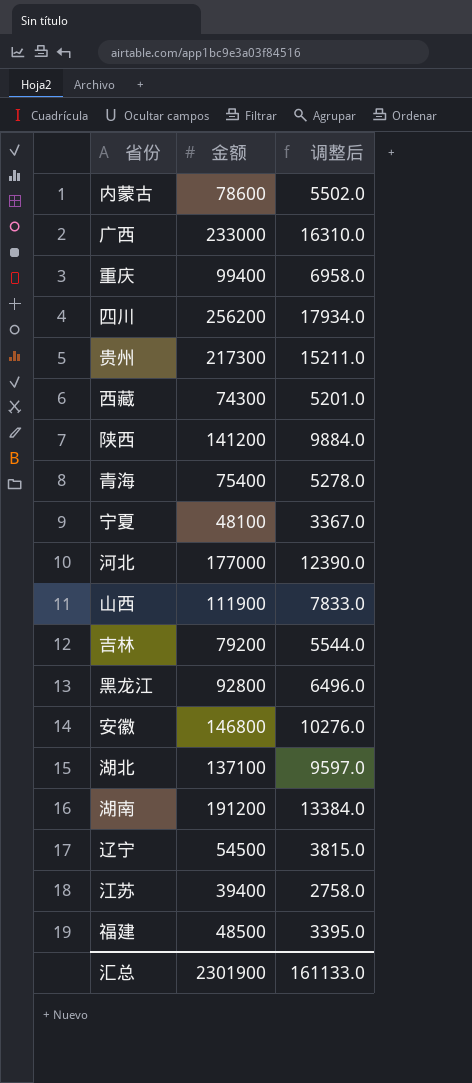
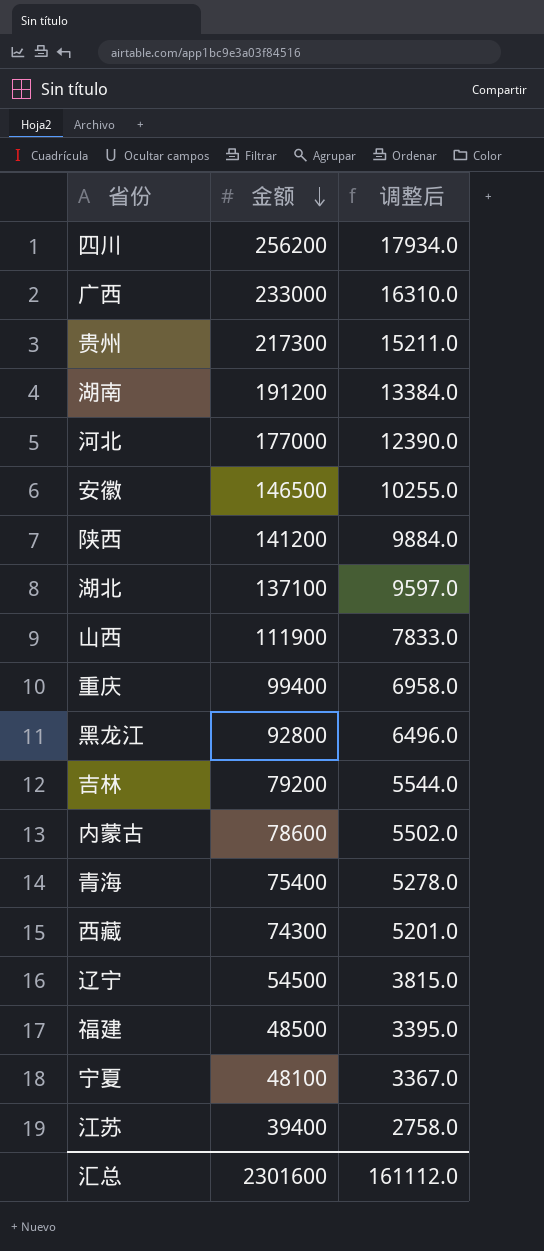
row order: none -> 金额 descending
安徽 | 金额: 146800 -> 146500
安徽 | 调整后: 10276.0 -> 10255.0
汇总 | 金额: 2301900 -> 2301600
汇总 | 调整后: 161133.0 -> 161112.0

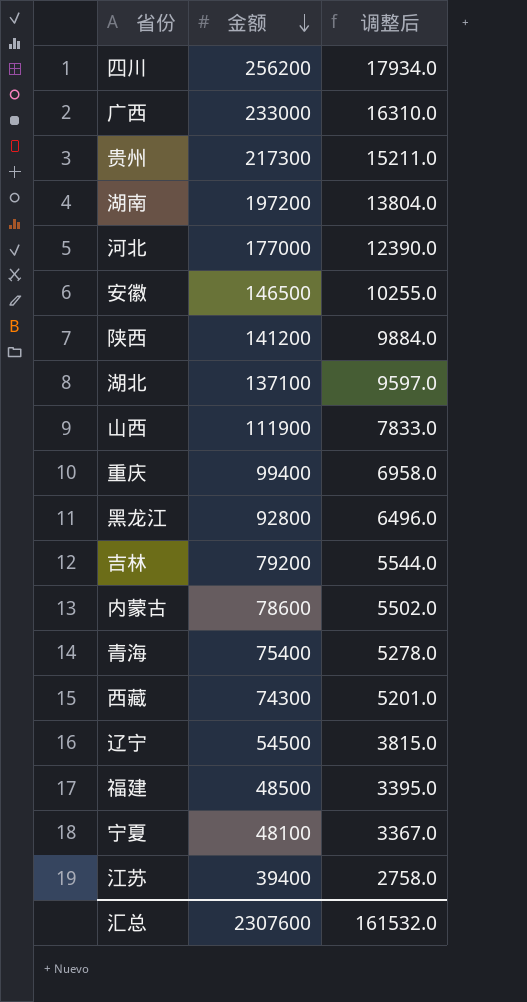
湖南 | 金额: 191200 -> 197200
湖南 | 调整后: 13384.0 -> 13804.0
汇总 | 金额: 2301600 -> 2307600
汇总 | 调整后: 161112.0 -> 161532.0

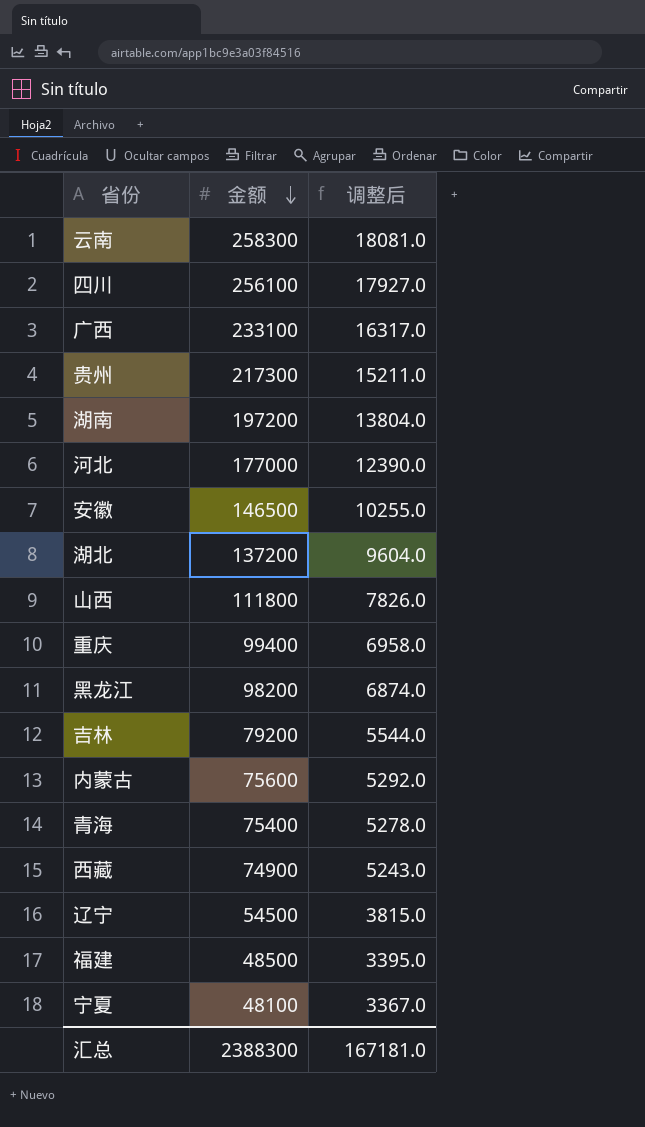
row 陕西: 141200 | 9884.0 -> none
row 江苏: 39400 | 2758.0 -> none
row 云南: none -> 258300 | 18081.0
四川 | 金额: 256200 -> 256100
四川 | 调整后: 17934.0 -> 17927.0
广西 | 金额: 233000 -> 233100
广西 | 调整后: 16310.0 -> 16317.0
湖北 | 金额: 137100 -> 137200
湖北 | 调整后: 9597.0 -> 9604.0
山西 | 金额: 111900 -> 111800
山西 | 调整后: 7833.0 -> 7826.0
黑龙江 | 金额: 92800 -> 98200
黑龙江 | 调整后: 6496.0 -> 6874.0
内蒙古 | 金额: 78600 -> 75600
内蒙古 | 调整后: 5502.0 -> 5292.0
西藏 | 金额: 74300 -> 74900
西藏 | 调整后: 5201.0 -> 5243.0
汇总 | 金额: 2307600 -> 2388300
汇总 | 调整后: 161532.0 -> 167181.0

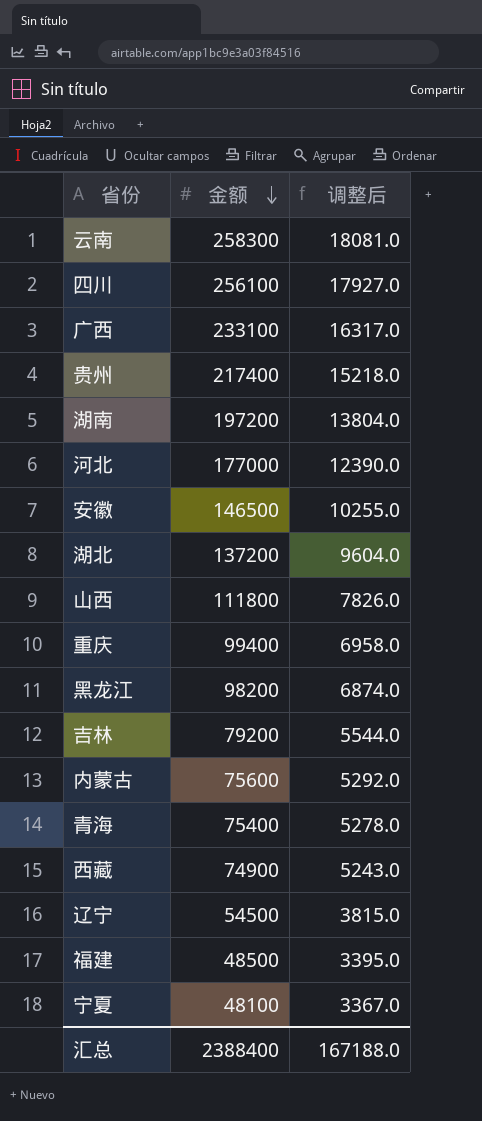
贵州 | 金额: 217300 -> 217400
贵州 | 调整后: 15211.0 -> 15218.0
汇总 | 金额: 2388300 -> 2388400
汇总 | 调整后: 167181.0 -> 167188.0

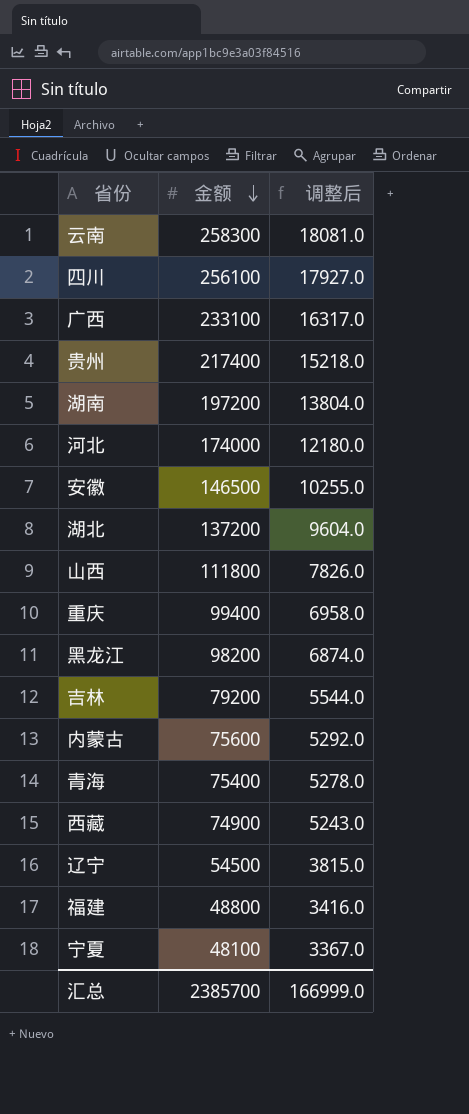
河北 | 金额: 177000 -> 174000
河北 | 调整后: 12390.0 -> 12180.0
福建 | 金额: 48500 -> 48800
福建 | 调整后: 3395.0 -> 3416.0
汇总 | 金额: 2388400 -> 2385700
汇总 | 调整后: 167188.0 -> 166999.0

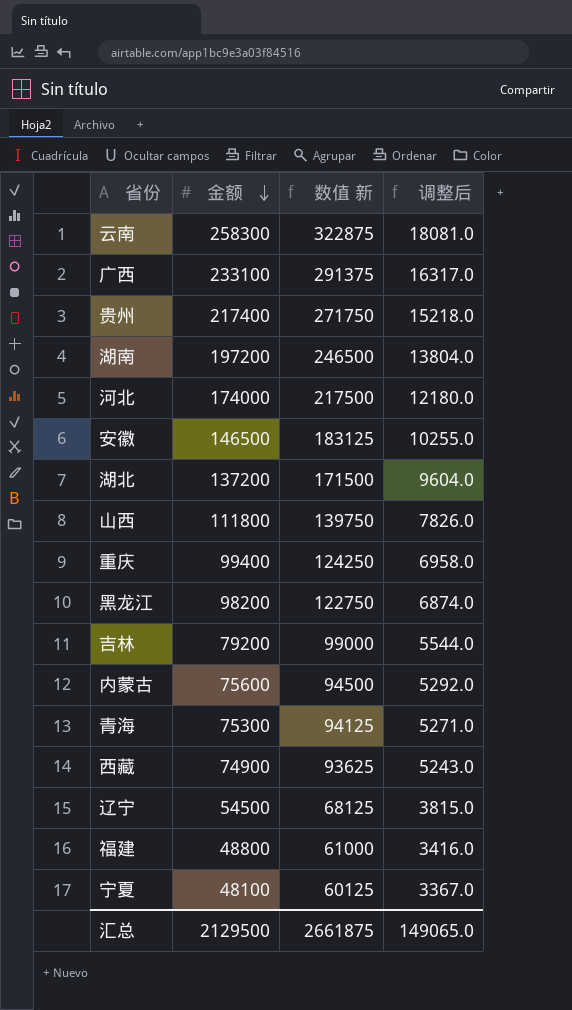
column 数值 新 | formula: none -> [金额] * 1.25
row 四川: 256100 | 17927.0 -> none
青海 | 金额: 75400 -> 75300
青海 | 调整后: 5278.0 -> 5271.0
汇总 | 金额: 2385700 -> 2129500
汇总 | 调整后: 166999.0 -> 149065.0

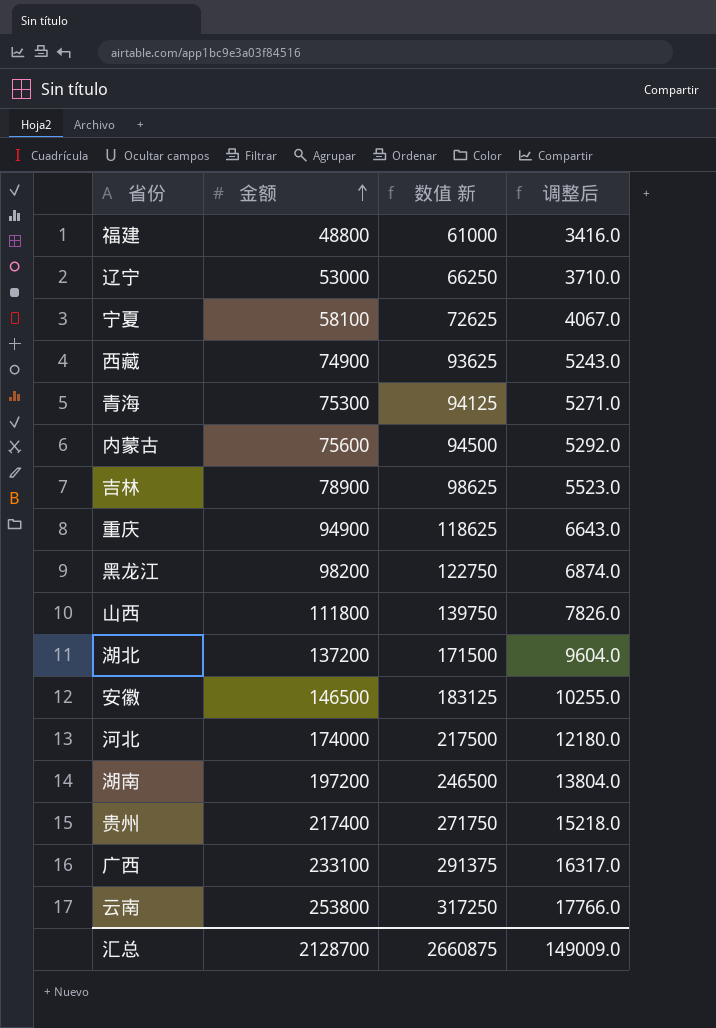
row order: 金额 descending -> 金额 ascending
辽宁 | 金额: 54500 -> 53000
辽宁 | 数值 新: 68125 -> 66250
辽宁 | 调整后: 3815.0 -> 3710.0
宁夏 | 金额: 48100 -> 58100
宁夏 | 数值 新: 60125 -> 72625
宁夏 | 调整后: 3367.0 -> 4067.0
吉林 | 金额: 79200 -> 78900
吉林 | 数值 新: 99000 -> 98625
吉林 | 调整后: 5544.0 -> 5523.0
重庆 | 金额: 99400 -> 94900
重庆 | 数值 新: 124250 -> 118625
重庆 | 调整后: 6958.0 -> 6643.0
云南 | 金额: 258300 -> 253800
云南 | 数值 新: 322875 -> 317250
云南 | 调整后: 18081.0 -> 17766.0
汇总 | 金额: 2129500 -> 2128700
汇总 | 数值 新: 2661875 -> 2660875
汇总 | 调整后: 149065.0 -> 149009.0

